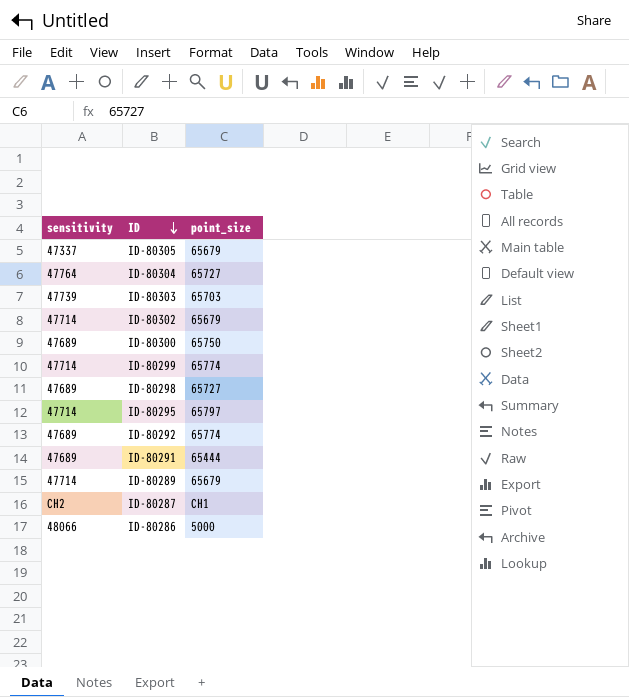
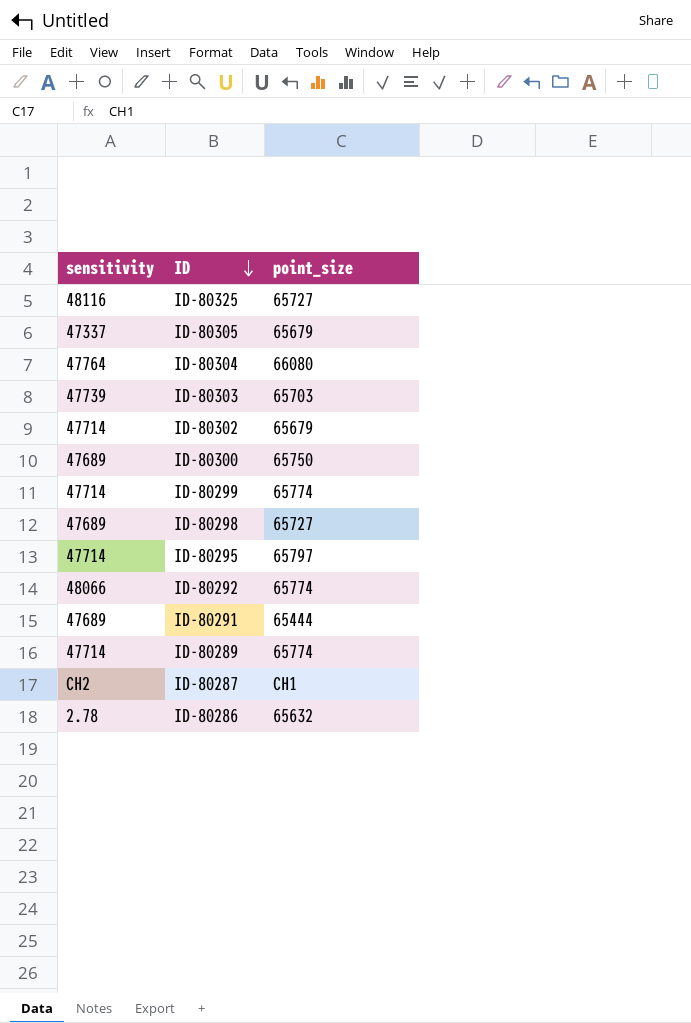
row ID-80325: none -> 48116 | 65727
ID-80304 | point_size: 65727 -> 66080
ID-80292 | sensitivity: 47689 -> 48066
ID-80289 | point_size: 65679 -> 65774
ID-80286 | sensitivity: 48066 -> 2.78
ID-80286 | point_size: 5000 -> 65632

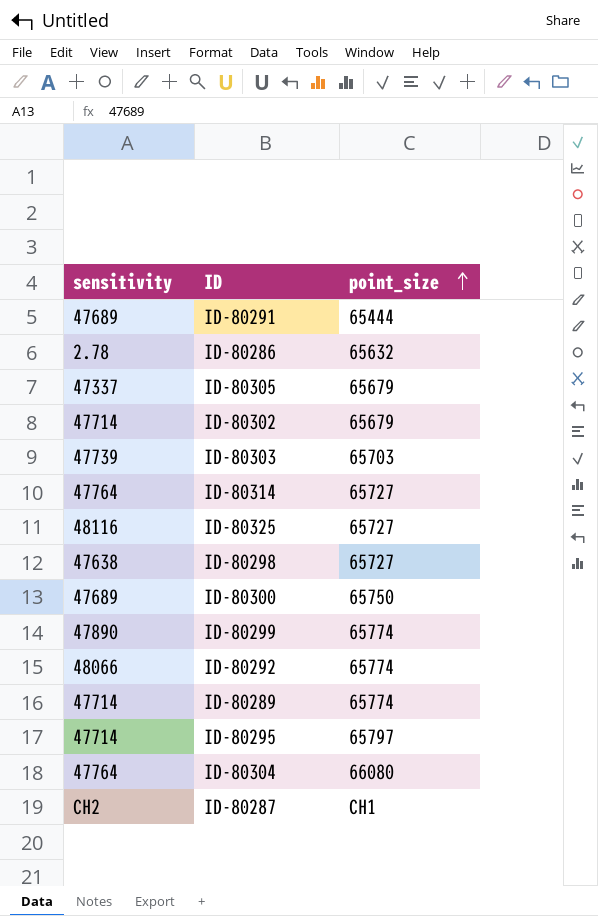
row order: ID descending -> point_size ascending
row ID-80314: none -> 47764 | 65727
ID-80298 | sensitivity: 47689 -> 47638
ID-80299 | sensitivity: 47714 -> 47890

